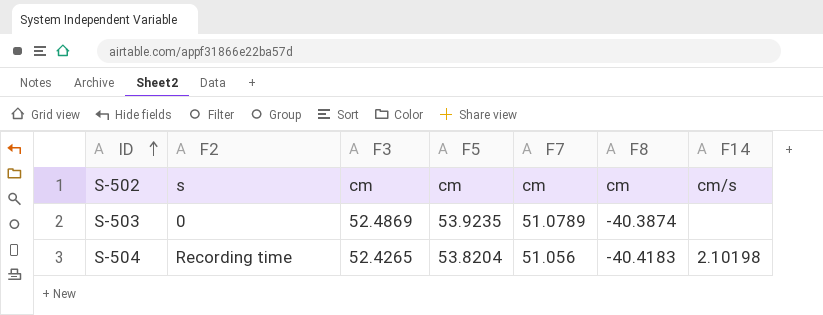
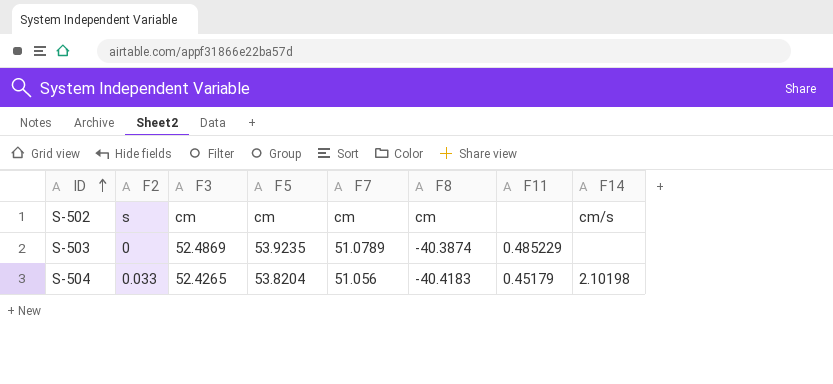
column F11 | position: none -> 7
S-504 | F2: Recording time -> 0.033

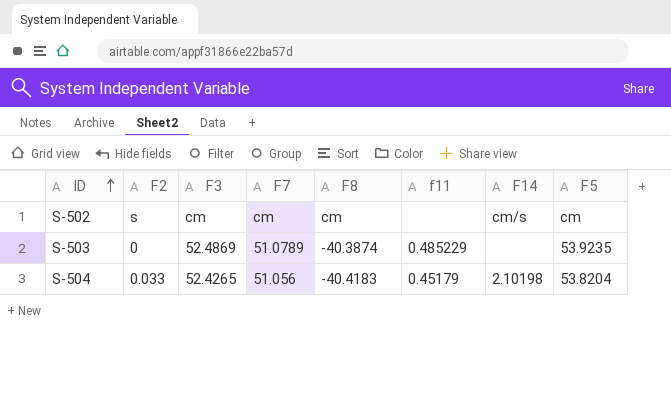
column name: F11 -> f11
column F5 | position: 4 -> 8

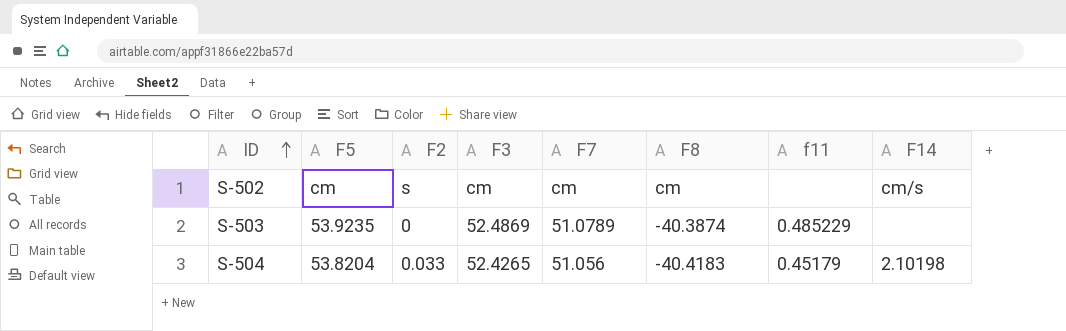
column F5 | position: 8 -> 2

